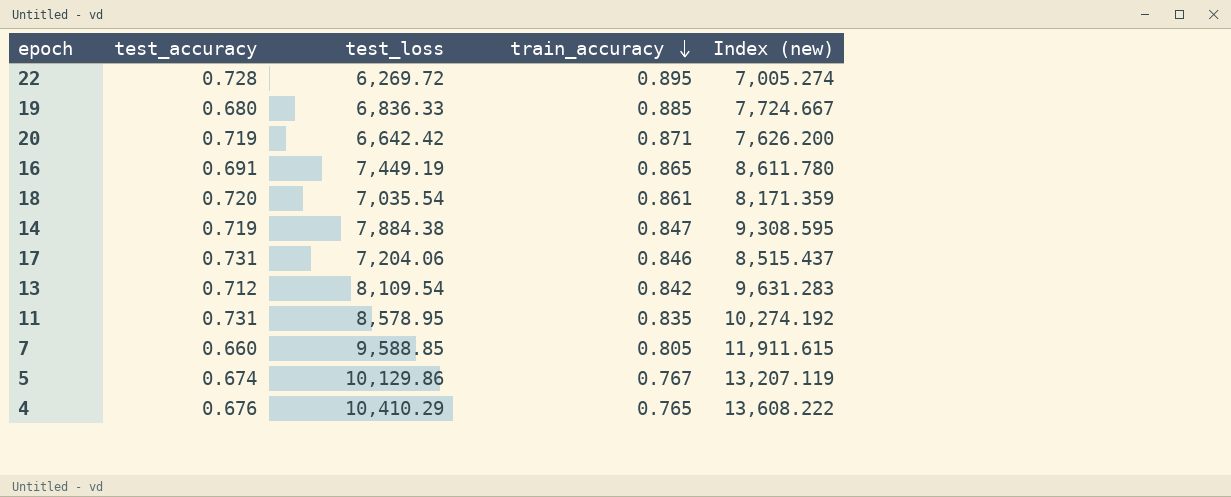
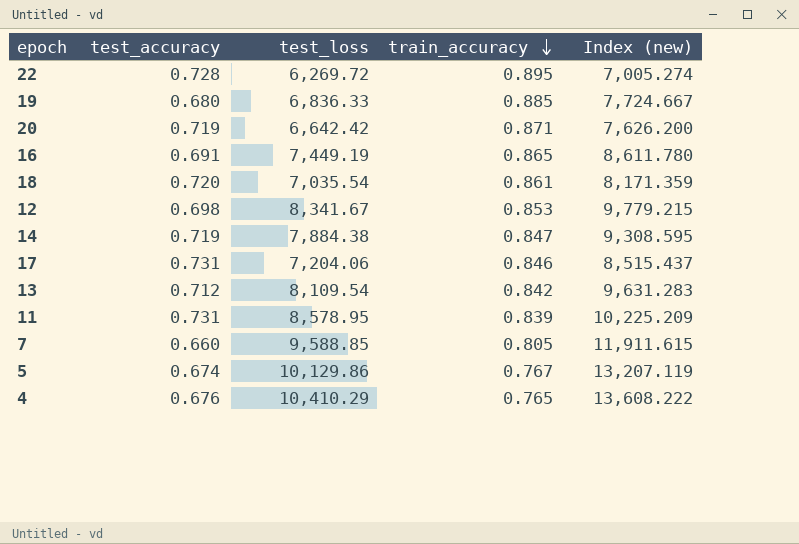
row 12: none -> 0.698 | 8,341.67 | 0.853 | 9,779.215
11 | train_accuracy: 0.835 -> 0.839
11 | Index (new): 10,274.192 -> 10,225.209

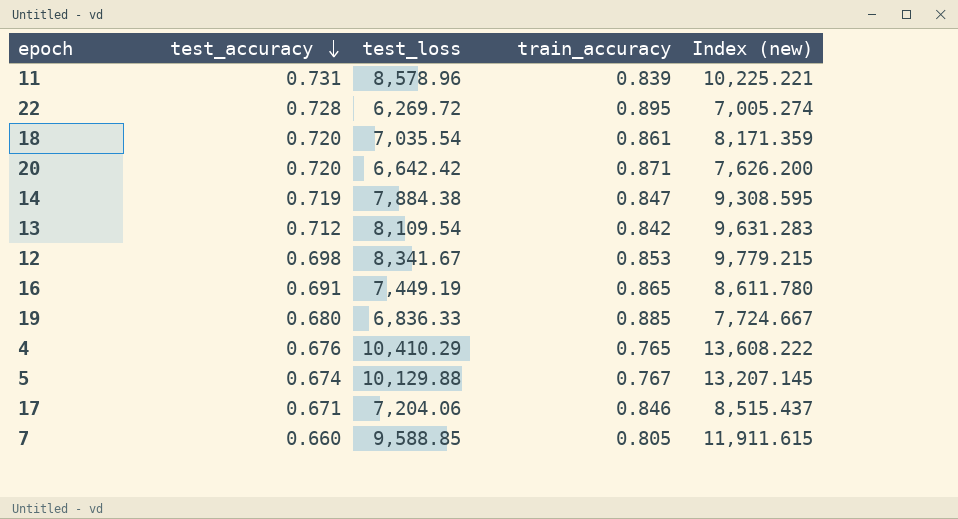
row order: train_accuracy descending -> test_accuracy descending
11 | test_loss: 8,578.95 -> 8,578.96
11 | Index (new): 10,225.209 -> 10,225.221
20 | test_accuracy: 0.719 -> 0.720
5 | test_loss: 10,129.86 -> 10,129.88
5 | Index (new): 13,207.119 -> 13,207.145
17 | test_accuracy: 0.731 -> 0.671

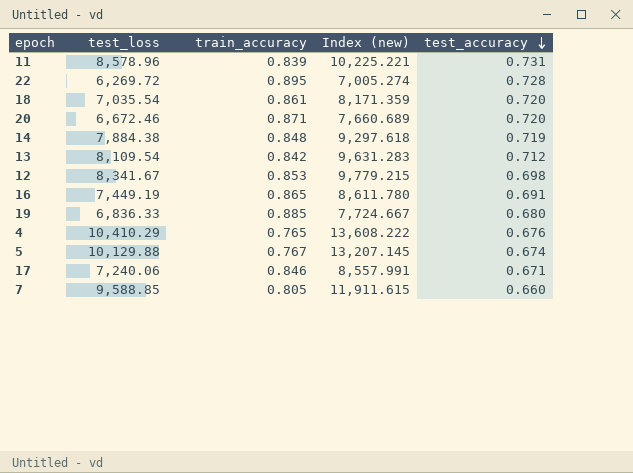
column test_accuracy | position: 2 -> 5
20 | test_loss: 6,642.42 -> 6,672.46
20 | Index (new): 7,626.200 -> 7,660.689
14 | train_accuracy: 0.847 -> 0.848
14 | Index (new): 9,308.595 -> 9,297.618
17 | test_loss: 7,204.06 -> 7,240.06
17 | Index (new): 8,515.437 -> 8,557.991

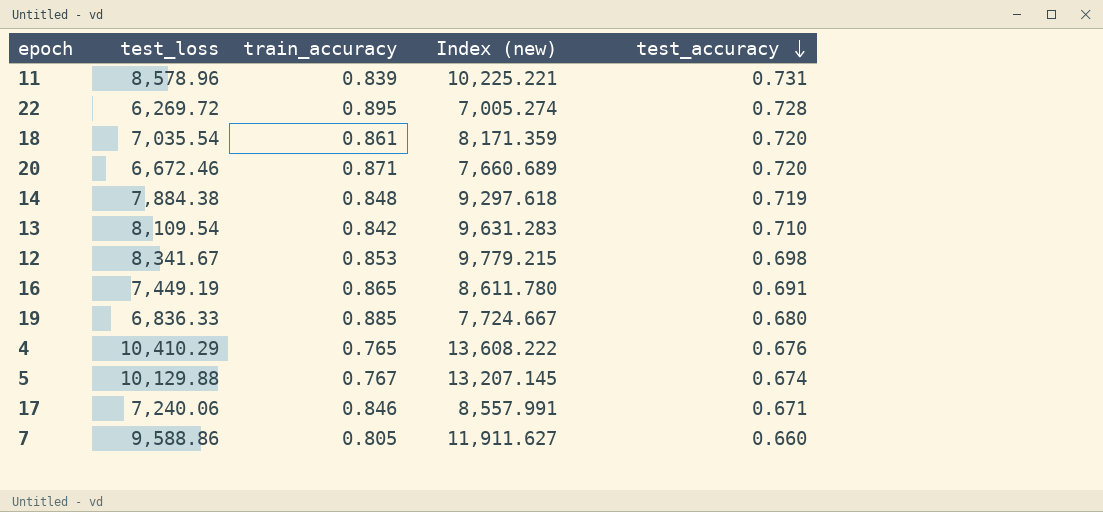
13 | test_accuracy: 0.712 -> 0.710
7 | test_loss: 9,588.85 -> 9,588.86
7 | Index (new): 11,911.615 -> 11,911.627

